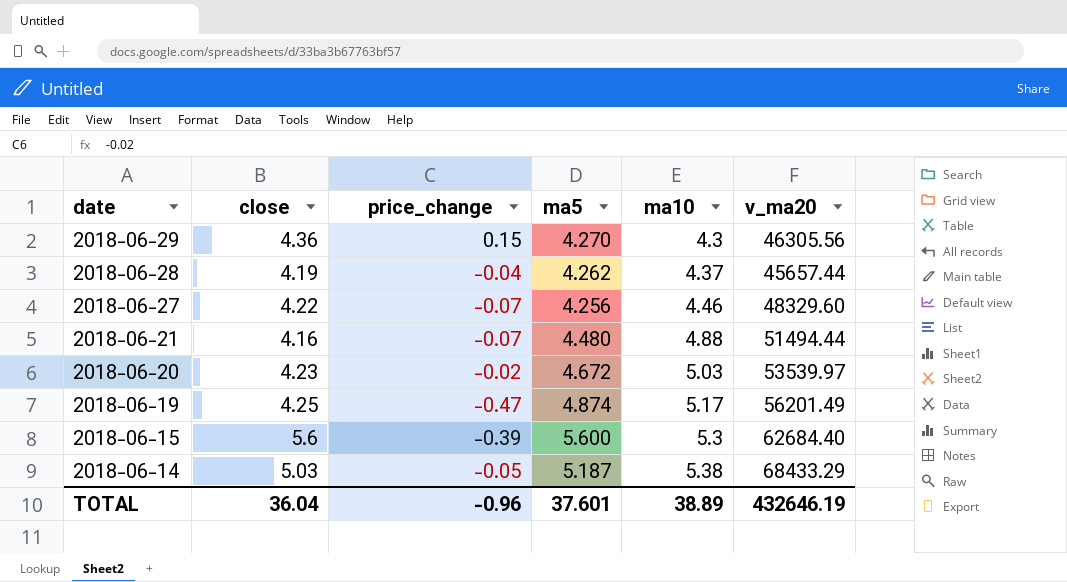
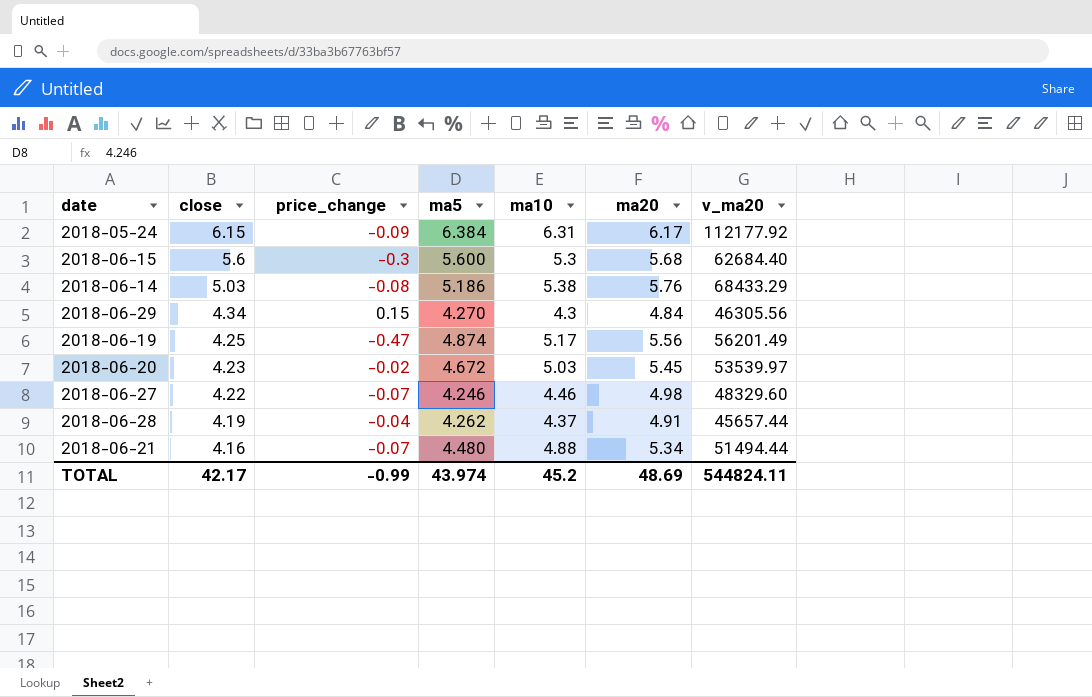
row order: date descending -> close descending
column ma20 | position: none -> 6
row 2018-05-24: none -> 6.15 | -0.09 | 6.384 | 6.31 | 6.17 | 112177.92
2018-06-15 | price_change: -0.39 -> -0.3
2018-06-14 | price_change: -0.05 -> -0.08
2018-06-14 | ma5: 5.187 -> 5.186
2018-06-29 | close: 4.36 -> 4.34
2018-06-27 | ma5: 4.256 -> 4.246
TOTAL | close: 36.04 -> 42.17
TOTAL | price_change: -0.96 -> -0.99
TOTAL | ma5: 37.601 -> 43.974
TOTAL | ma10: 38.89 -> 45.2
TOTAL | v_ma20: 432646.19 -> 544824.11

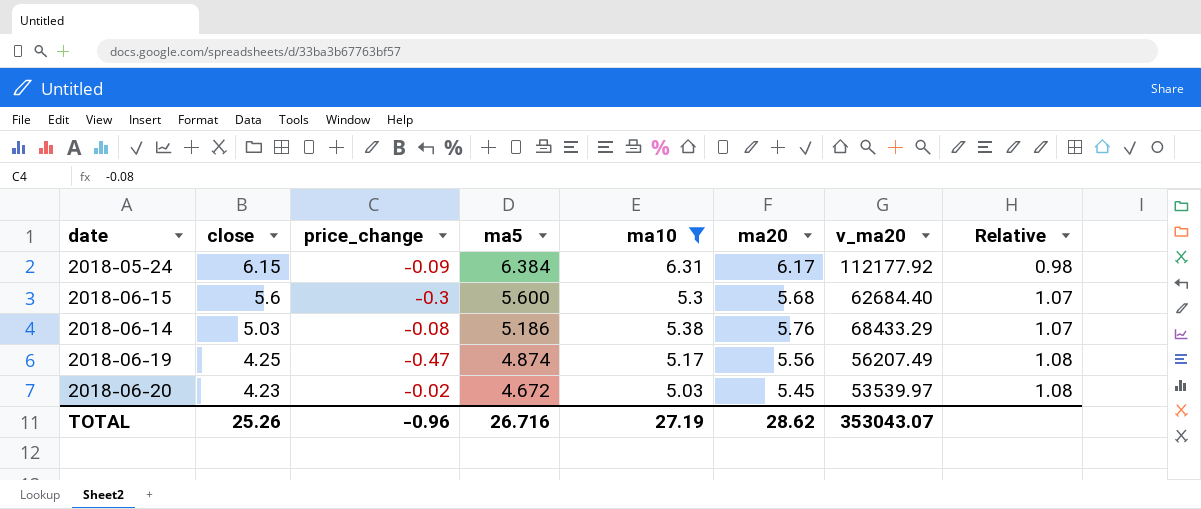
filter: none -> ma10 >= 5.03
column Relative | formula: none -> [ma20] / [ma10]
2018-06-19 | v_ma20: 56201.49 -> 56207.49
TOTAL | close: 42.17 -> 25.26
TOTAL | price_change: -0.99 -> -0.96
TOTAL | ma5: 43.974 -> 26.716
TOTAL | ma10: 45.2 -> 27.19
TOTAL | ma20: 48.69 -> 28.62
TOTAL | v_ma20: 544824.11 -> 353043.07

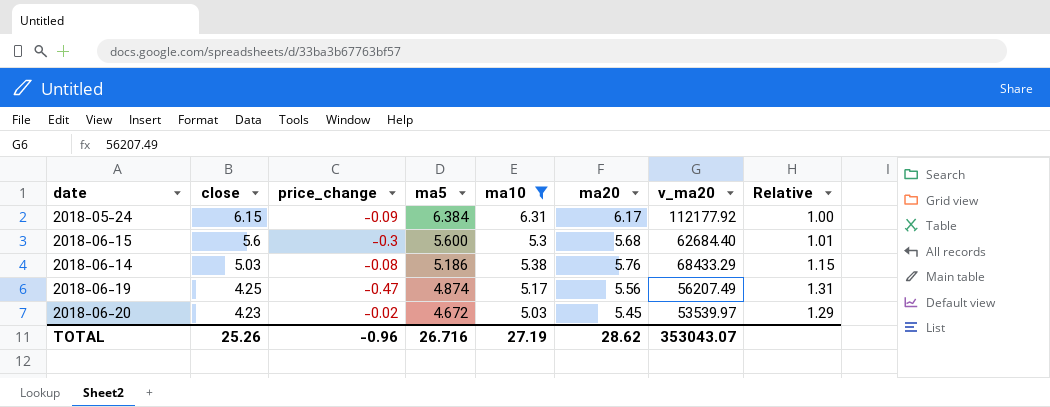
column Relative | formula: [ma20] / [ma10] -> [ma20] / [close]

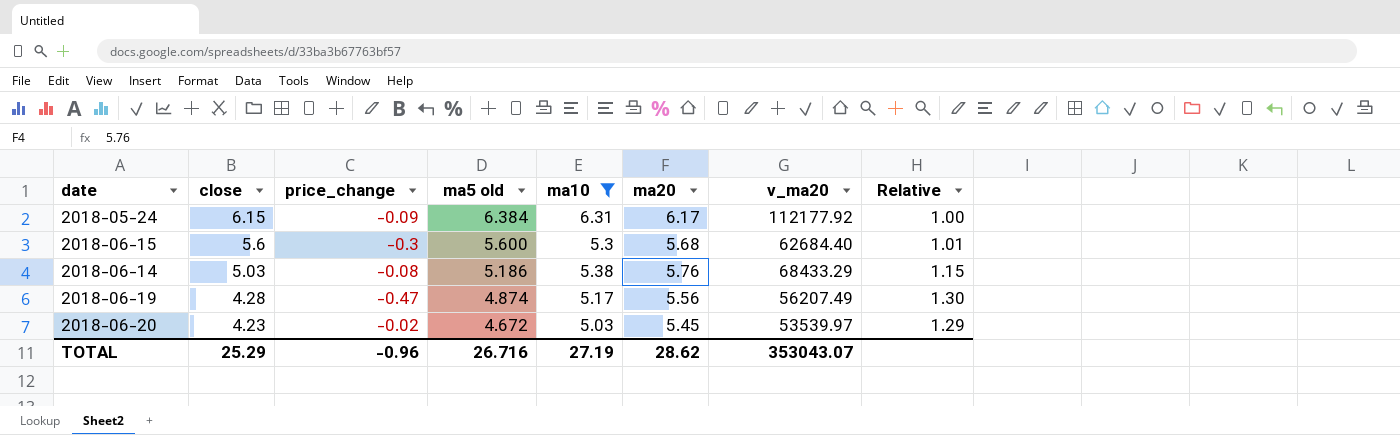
column name: ma5 -> ma5 old
2018-06-19 | close: 4.25 -> 4.28
2018-06-19 | Relative: 1.31 -> 1.30
TOTAL | close: 25.26 -> 25.29

